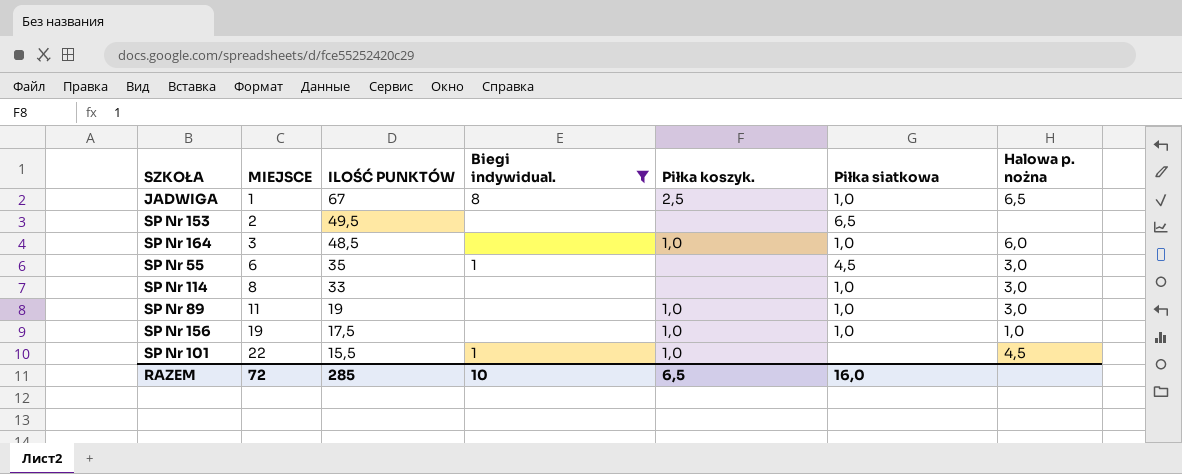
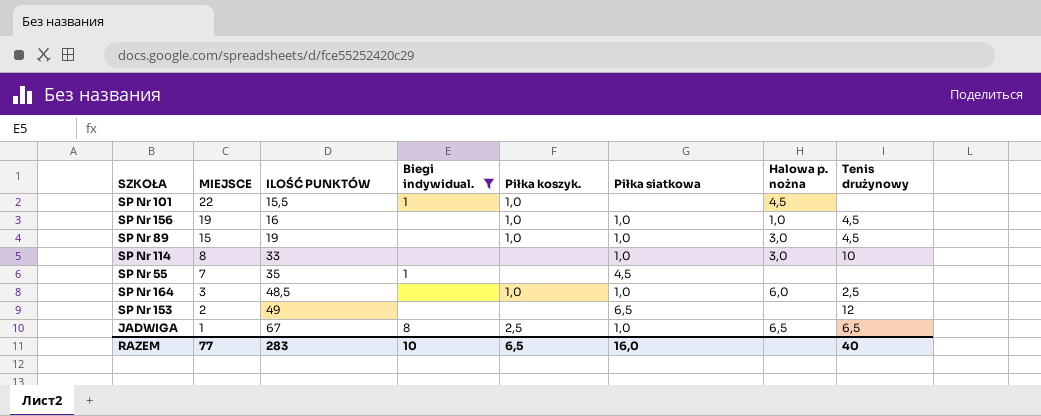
row order: MIEJSCE ascending -> MIEJSCE descending
column Tenis drużynowy | position: none -> 8
SP Nr 156 | ILOŚĆ PUNKTÓW: 17,5 -> 16
SP Nr 89 | MIEJSCE: 11 -> 15
SP Nr 55 | MIEJSCE: 6 -> 7
SP Nr 55 | Halowa p. nożna: 3,0 -> none
SP Nr 153 | ILOŚĆ PUNKTÓW: 49,5 -> 49
RAZEM | MIEJSCE: 72 -> 77
RAZEM | ILOŚĆ PUNKTÓW: 285 -> 283

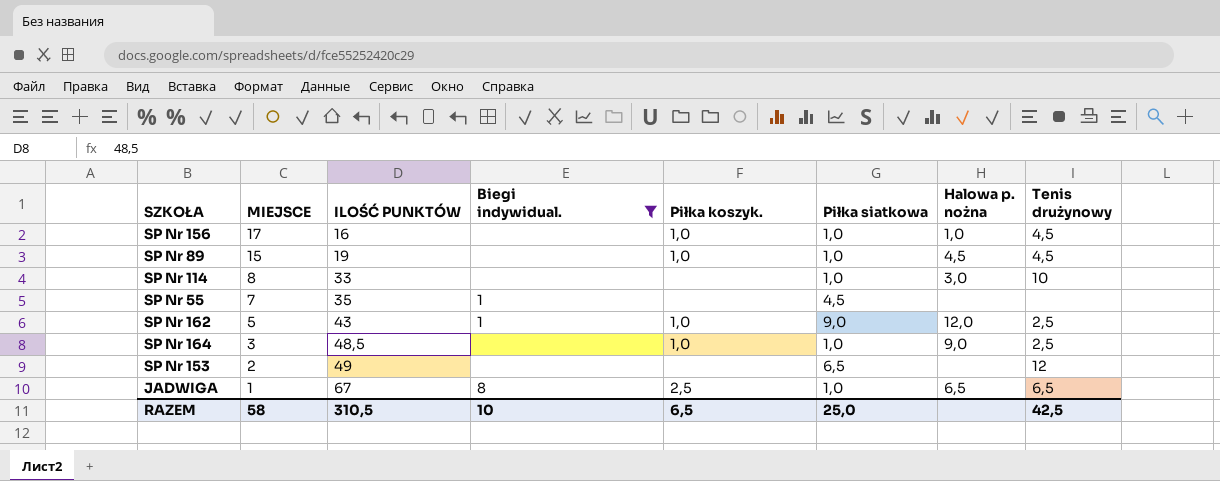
row SP Nr 101: 22 | 15,5 | 1 | 1,0 | none | 4,5 | none -> none
SP Nr 156 | MIEJSCE: 19 -> 17
SP Nr 89 | Halowa p. nożna: 3,0 -> 4,5
row SP Nr 162: none -> 5 | 43 | 1 | 1,0 | 9,0 | 12,0 | 2,5
SP Nr 164 | Halowa p. nożna: 6,0 -> 9,0
RAZEM | MIEJSCE: 77 -> 58
RAZEM | ILOŚĆ PUNKTÓW: 283 -> 310,5
RAZEM | Piłka siatkowa: 16,0 -> 25,0
RAZEM | Tenis drużynowy: 40 -> 42,5

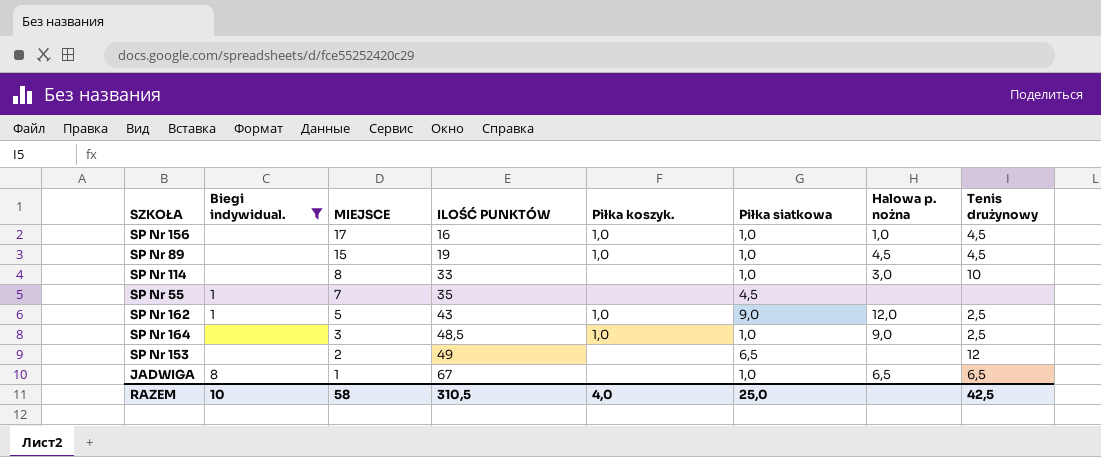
column Biegi indywidual. | position: 4 -> 2
JADWIGA | Piłka koszyk.: 2,5 -> none
RAZEM | Piłka koszyk.: 6,5 -> 4,0

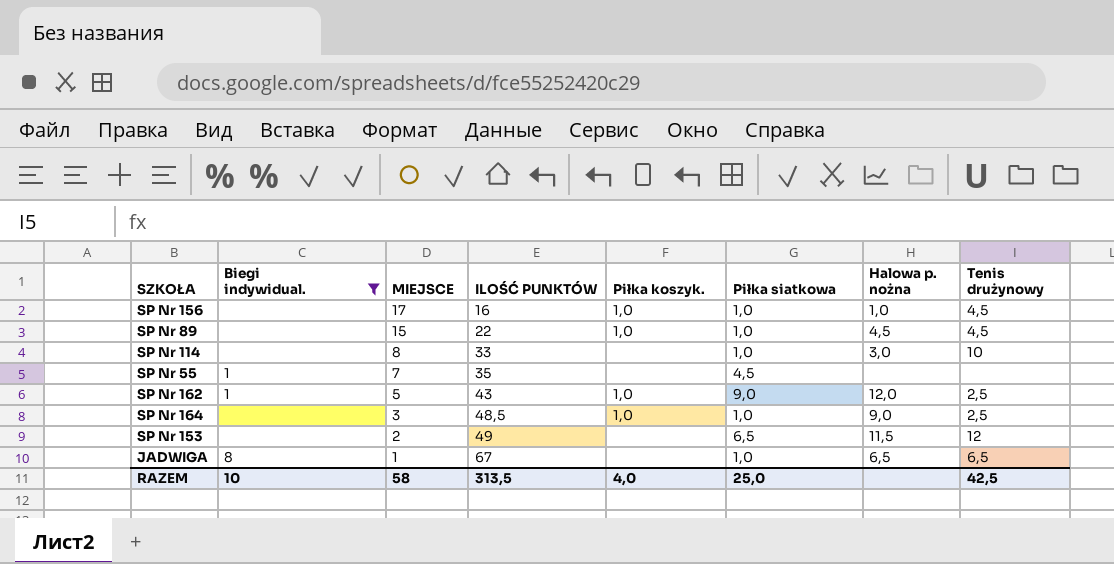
SP Nr 89 | ILOŚĆ PUNKTÓW: 19 -> 22
SP Nr 153 | Halowa p. nożna: none -> 11,5
RAZEM | ILOŚĆ PUNKTÓW: 310,5 -> 313,5

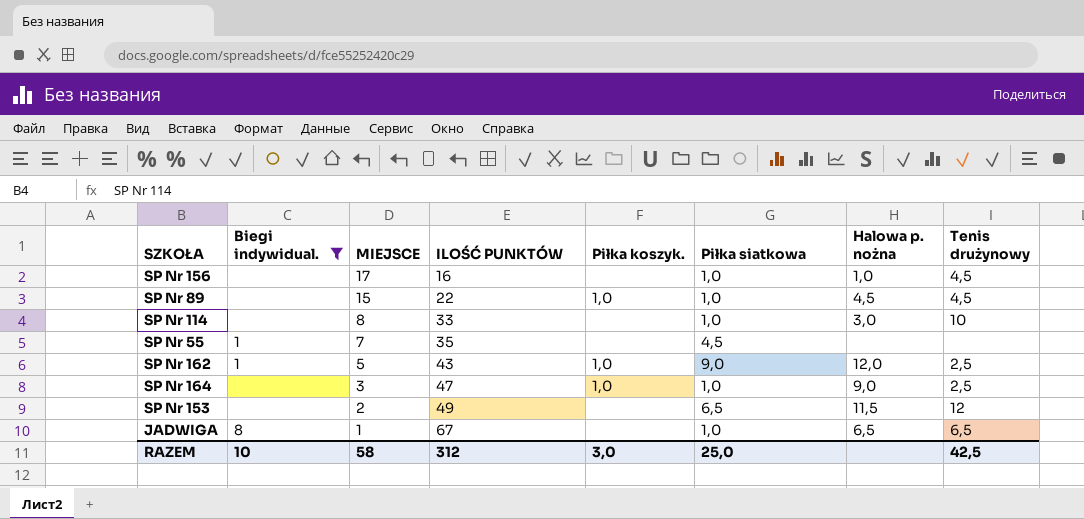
SP Nr 156 | Piłka koszyk.: 1,0 -> none
SP Nr 164 | ILOŚĆ PUNKTÓW: 48,5 -> 47
RAZEM | ILOŚĆ PUNKTÓW: 313,5 -> 312
RAZEM | Piłka koszyk.: 4,0 -> 3,0

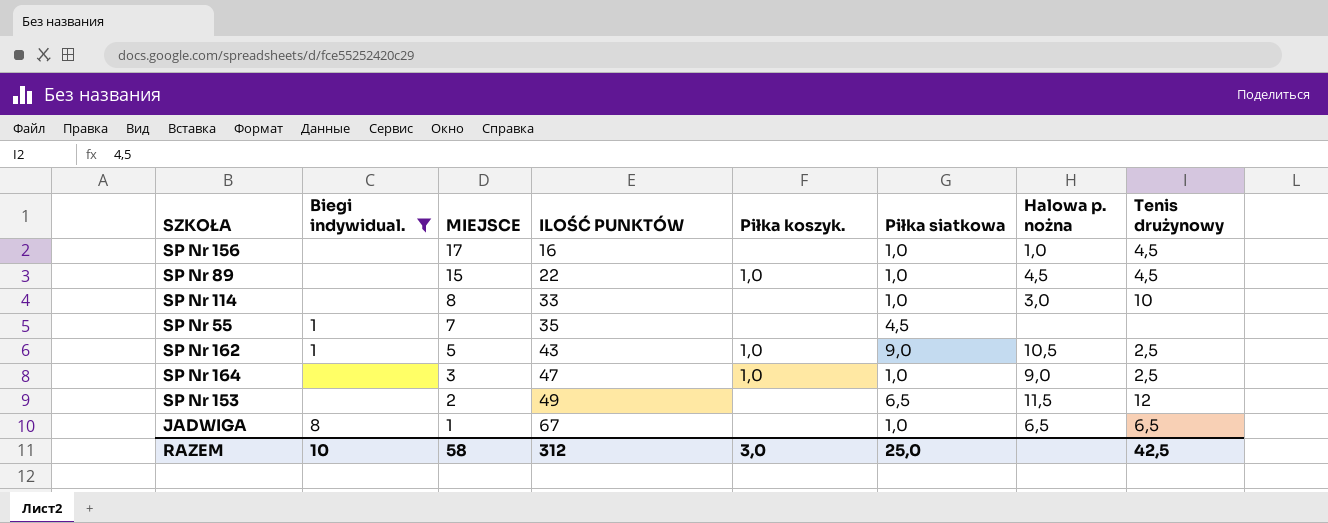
SP Nr 162 | Halowa p. nożna: 12,0 -> 10,5

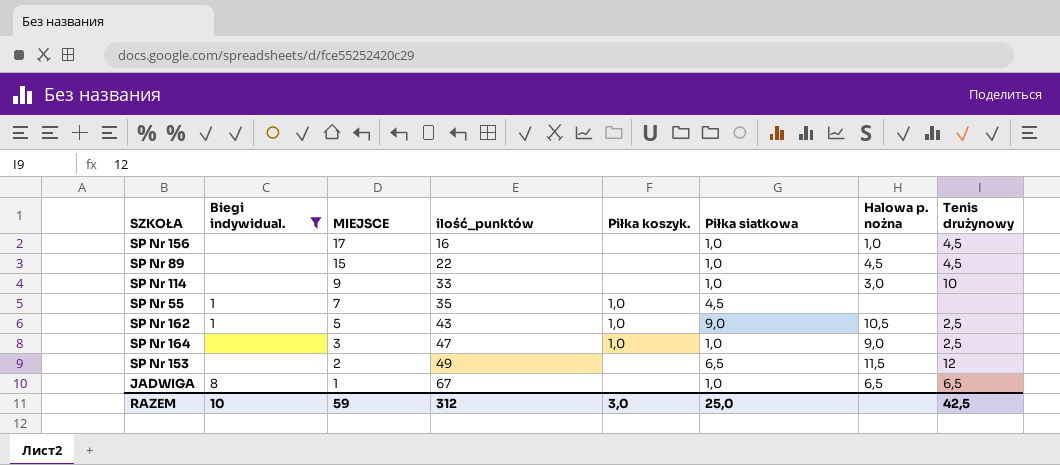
column name: ILOŚĆ PUNKTÓW -> ilość_punktów
SP Nr 89 | Piłka koszyk.: 1,0 -> none
SP Nr 114 | MIEJSCE: 8 -> 9
SP Nr 55 | Piłka koszyk.: none -> 1,0
RAZEM | MIEJSCE: 58 -> 59

